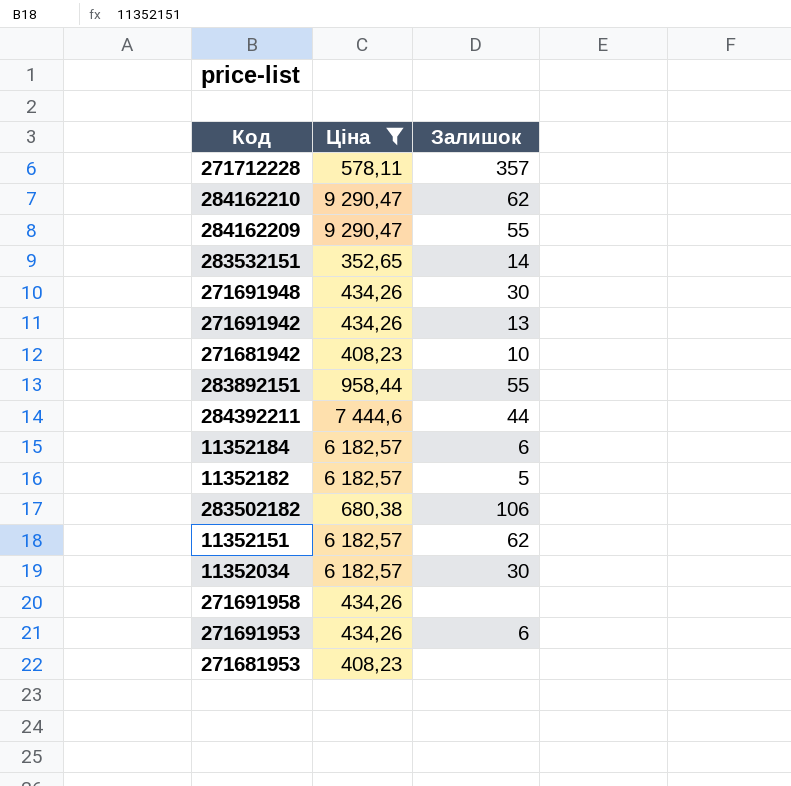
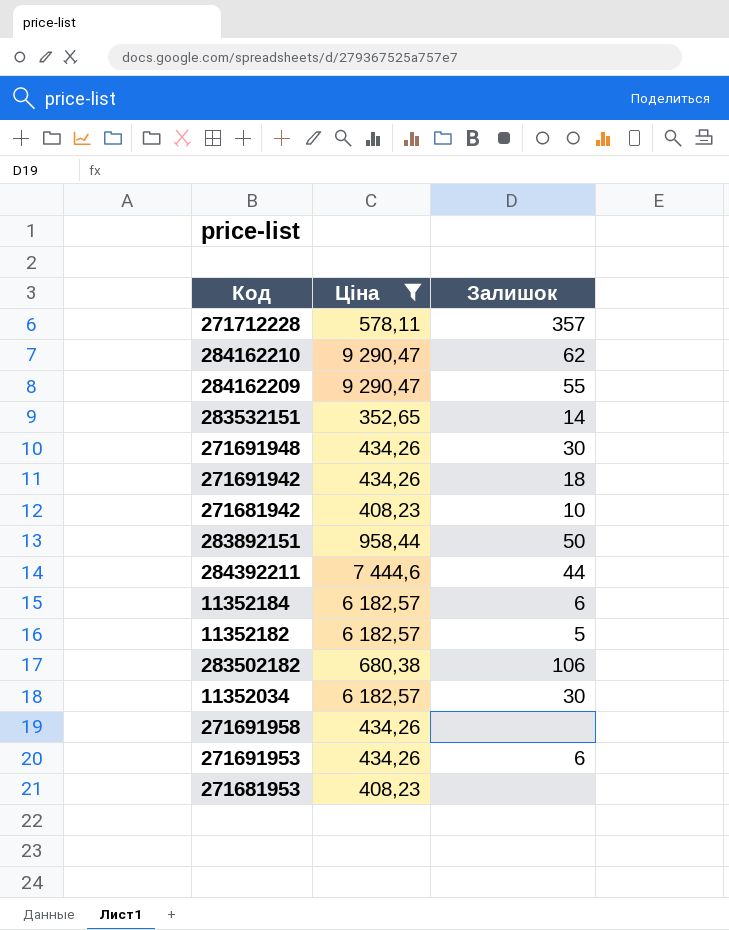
row 11352151: 6 182,57 | 62 -> none
271691942 | Залишок: 13 -> 18
283892151 | Залишок: 55 -> 50

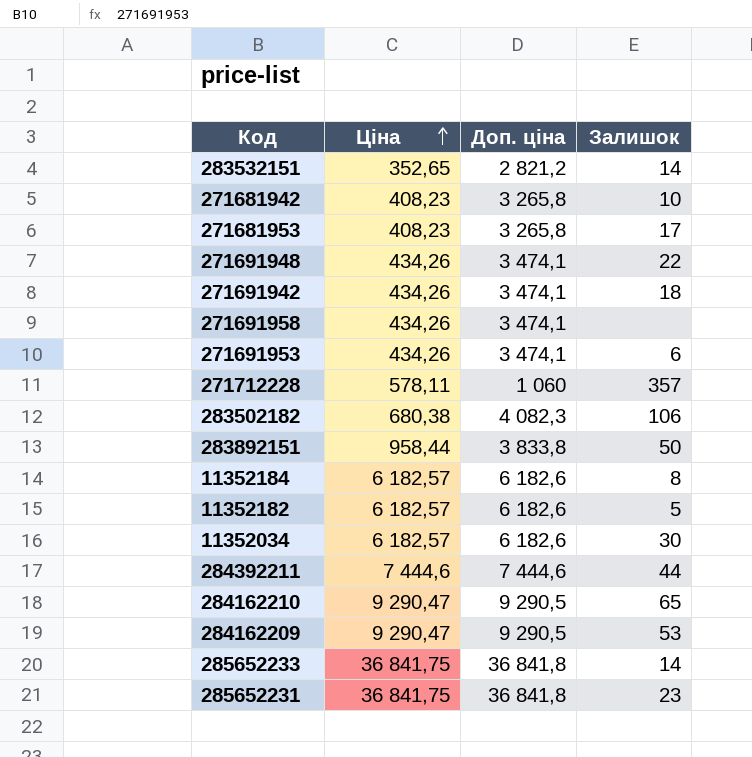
filter: Ціна != 36 841,75 -> none
row order: none -> Ціна ascending
column Доп. ціна | position: none -> 3
271681953 | Залишок: none -> 17
271691948 | Залишок: 30 -> 22
11352184 | Залишок: 6 -> 8
284162210 | Залишок: 62 -> 65
284162209 | Залишок: 55 -> 53

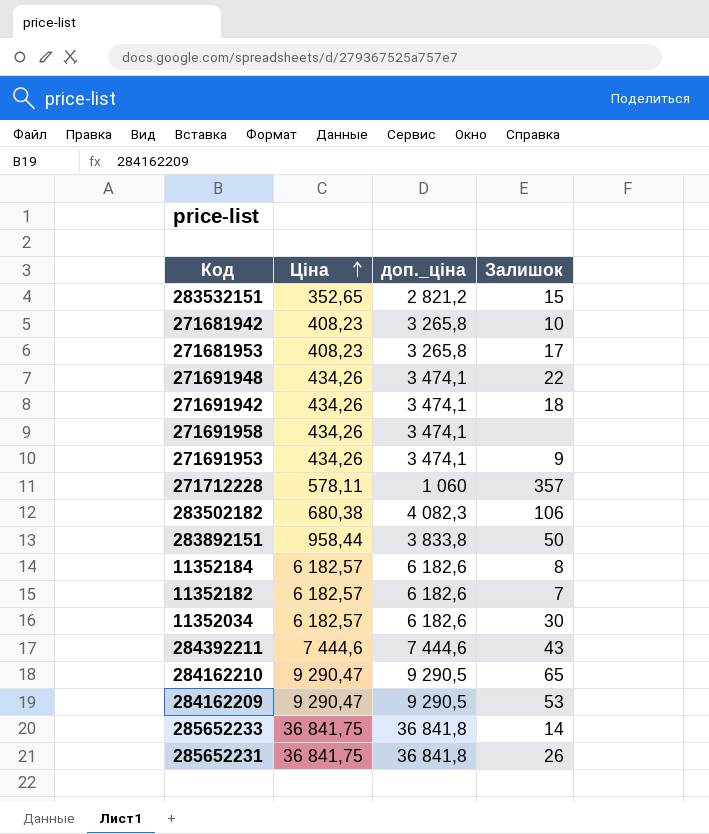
column name: Доп. ціна -> доп._ціна
283532151 | Залишок: 14 -> 15
271691953 | Залишок: 6 -> 9
11352182 | Залишок: 5 -> 7
284392211 | Залишок: 44 -> 43
285652231 | Залишок: 23 -> 26

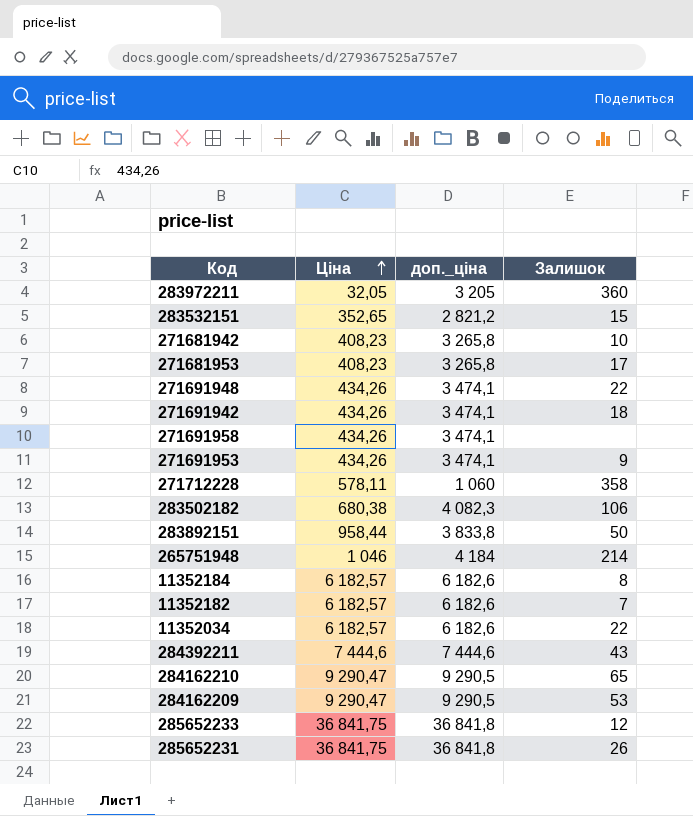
row 283972211: none -> 32,05 | 3 205 | 360
271712228 | Залишок: 357 -> 358
row 265751948: none -> 1 046 | 4 184 | 214
11352034 | Залишок: 30 -> 22
285652233 | Залишок: 14 -> 12

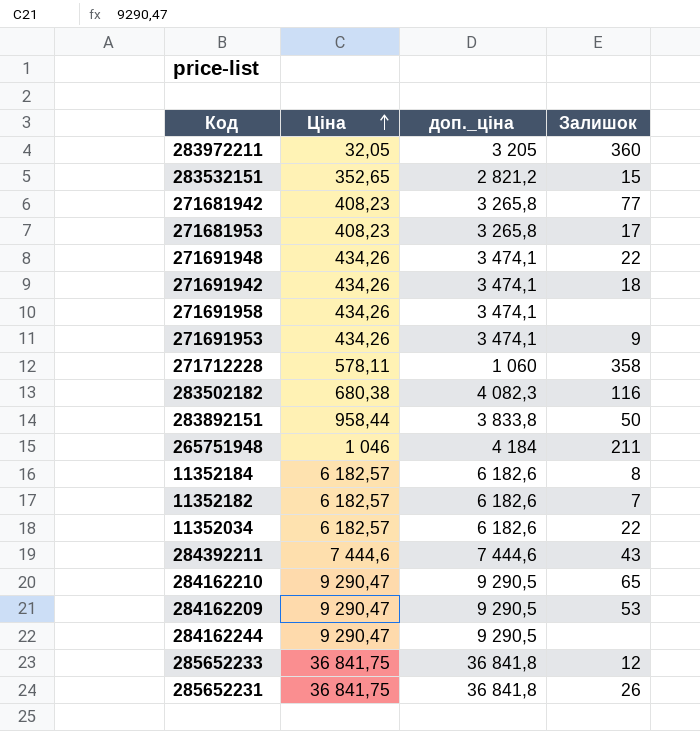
271681942 | Залишок: 10 -> 77
283502182 | Залишок: 106 -> 116
265751948 | Залишок: 214 -> 211
row 284162244: none -> 9 290,47 | 9 290,5 | none

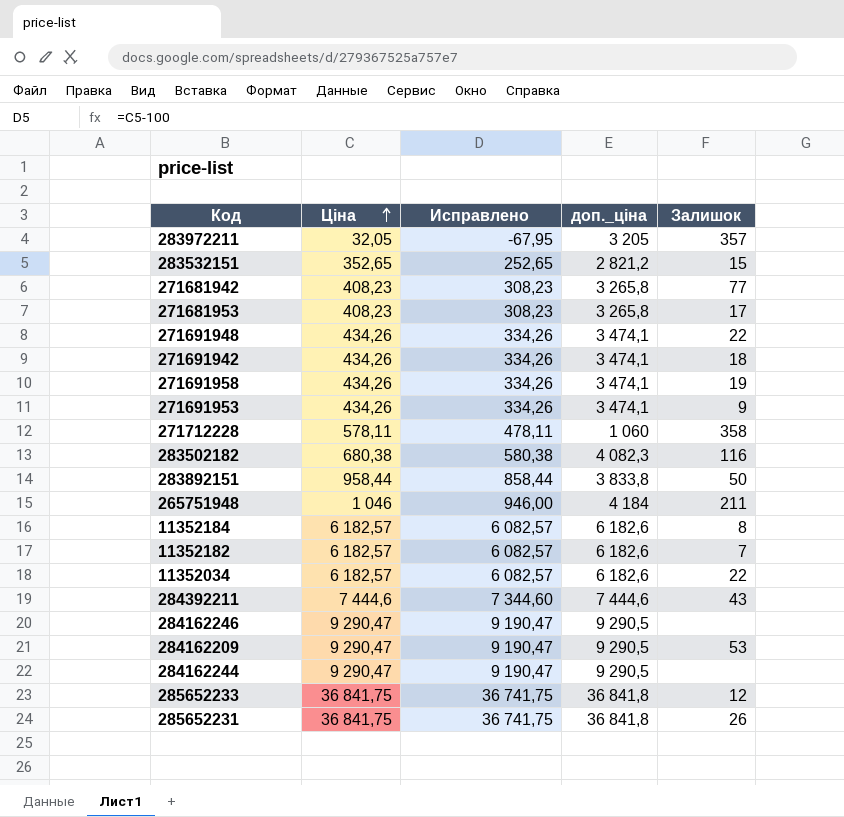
column Исправлено | formula: none -> [Ціна] - 100
row 284162210: 9 290,47 | 9 290,5 | 65 -> none
283972211 | Залишок: 360 -> 357
271691958 | Залишок: none -> 19
row 284162246: none -> 9 290,47 | 9 190,47 | 9 290,5 | none

